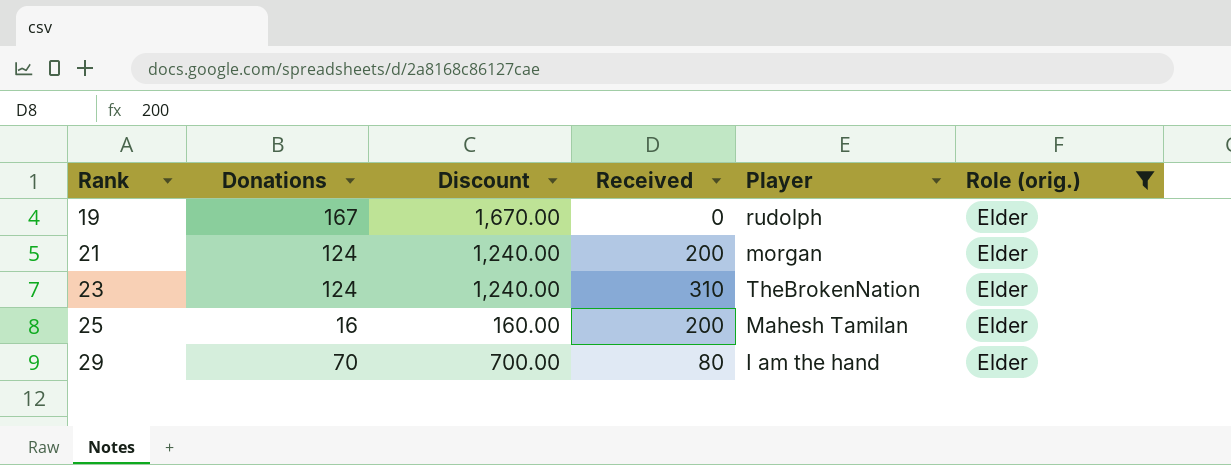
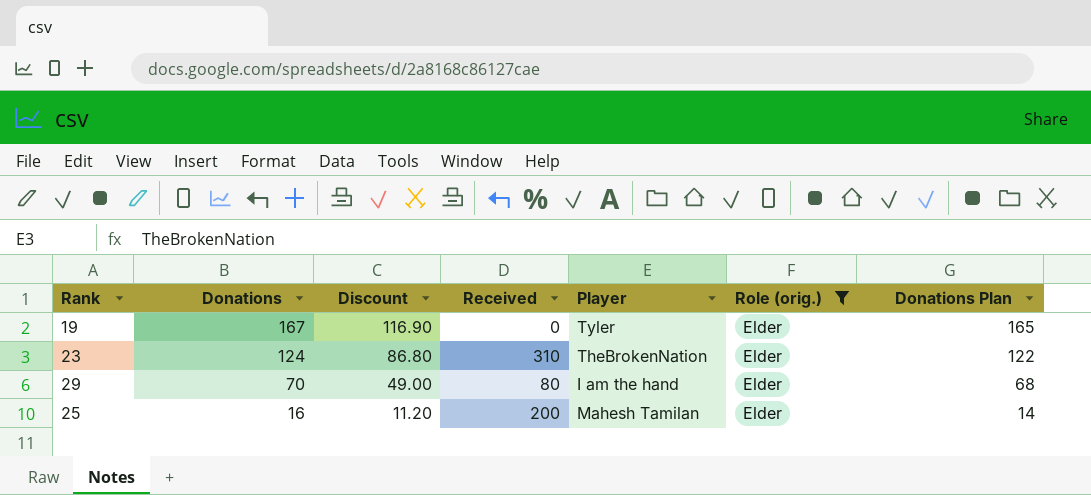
row order: Rank ascending -> Donations descending
column Discount | formula: [Donations] * 10 -> [Donations] * 0.7
column Donations Plan | formula: none -> [Donations] - 2
row 21: 124 | 1,240.00 | 200 | morgan | Elder -> none
19 | Player: rudolph -> Tyler

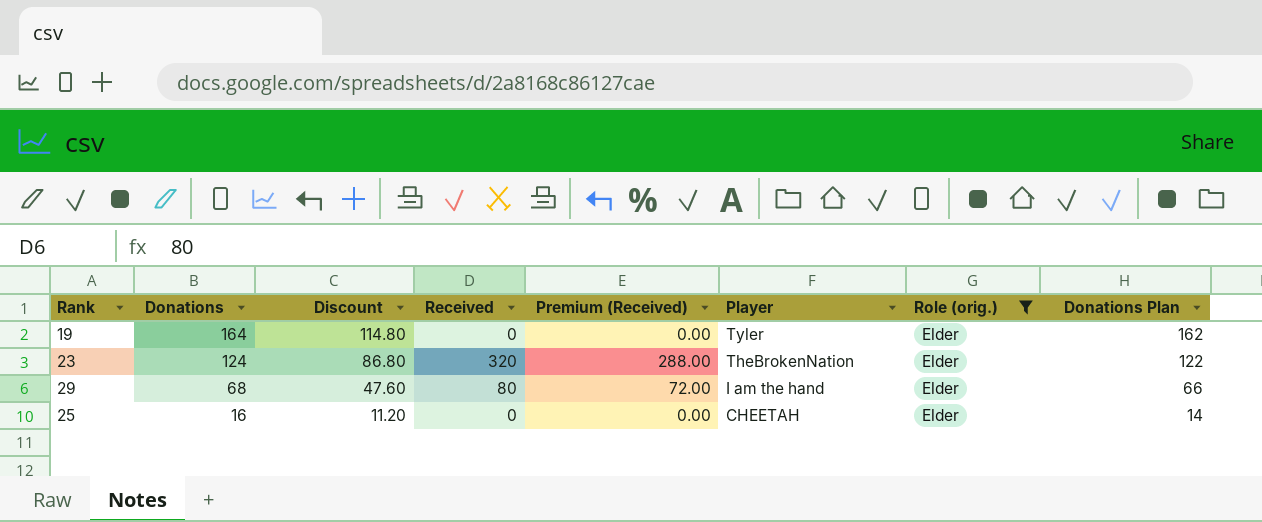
column Premium (Received) | formula: none -> [Received] * 0.9
19 | Donations: 167 -> 164
19 | Discount: 116.90 -> 114.80
19 | Donations Plan: 165 -> 162
23 | Received: 310 -> 320
29 | Donations: 70 -> 68
29 | Discount: 49.00 -> 47.60
29 | Donations Plan: 68 -> 66
25 | Received: 200 -> 0
25 | Player: Mahesh Tamilan -> CHEETAH

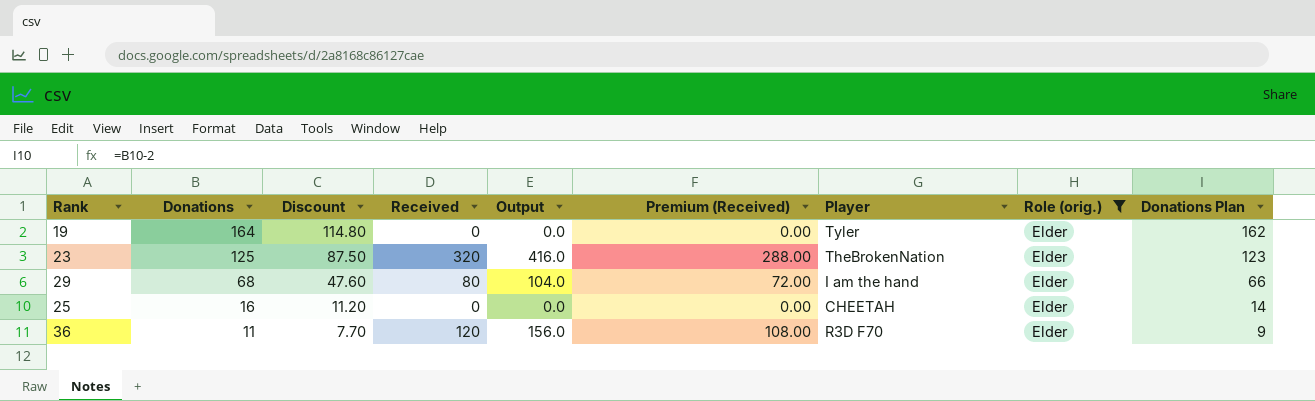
column Output | formula: none -> [Received] * 1.3
23 | Donations: 124 -> 125
23 | Discount: 86.80 -> 87.50
23 | Donations Plan: 122 -> 123
row 36: none -> 11 | 7.70 | 120 | 156.0 | 108.00 | R3D F70 | Elder | 9

